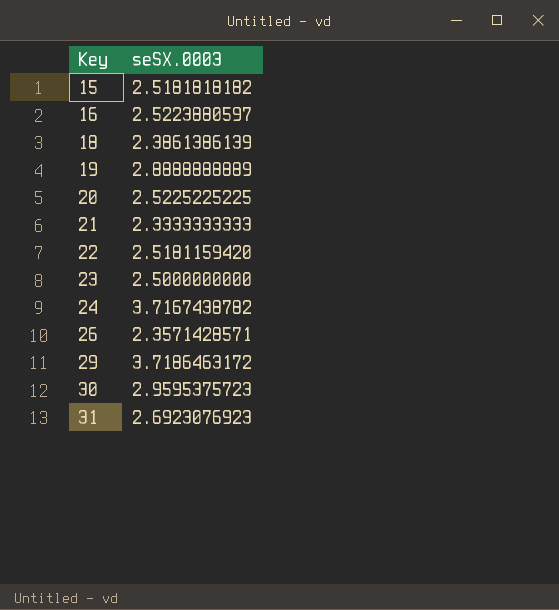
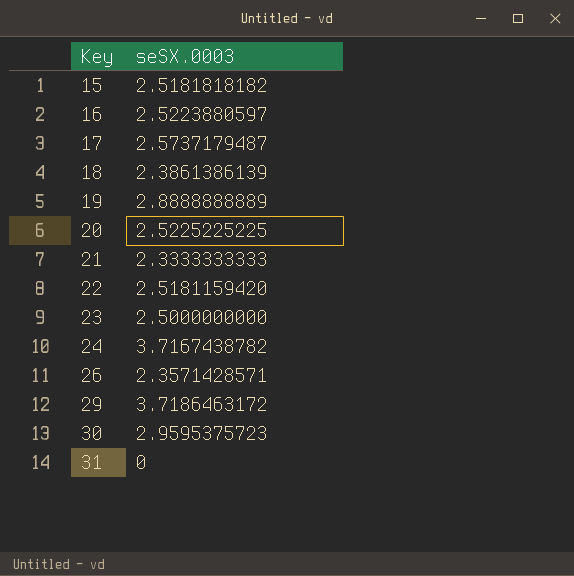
row 17: none -> 2.5737179487
31 | seSX.0003: 2.6923076923 -> 0

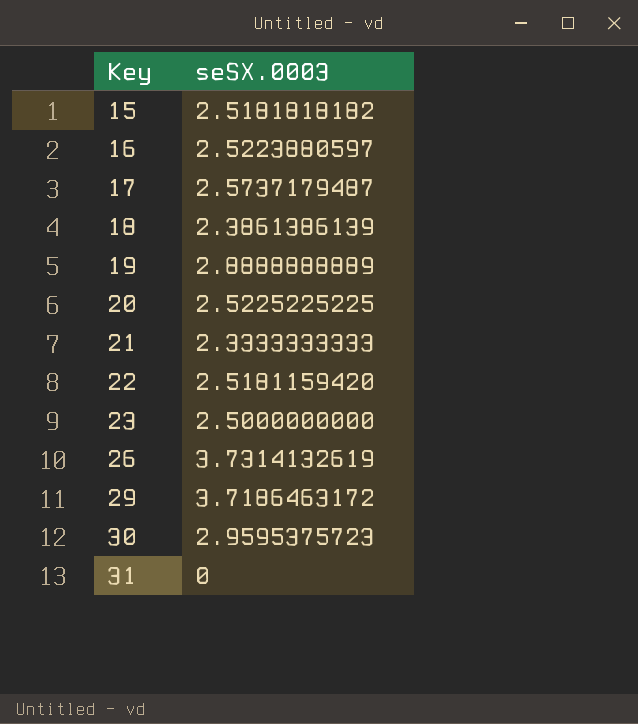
row 24: 3.7167438782 -> none
26 | seSX.0003: 2.3571428571 -> 3.7314132619

